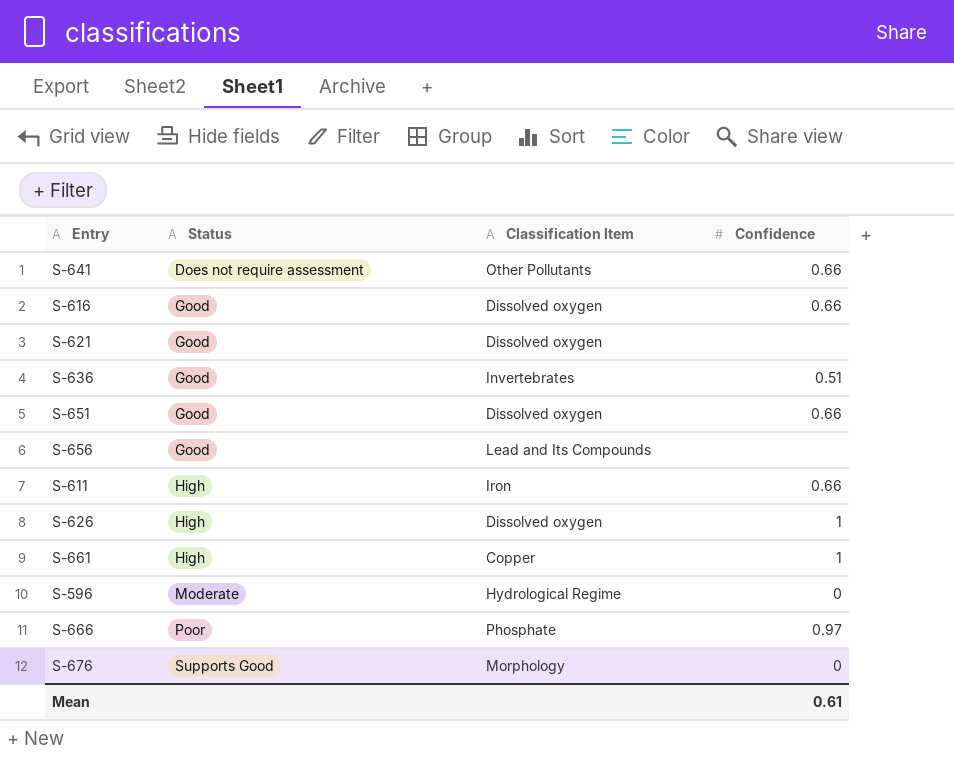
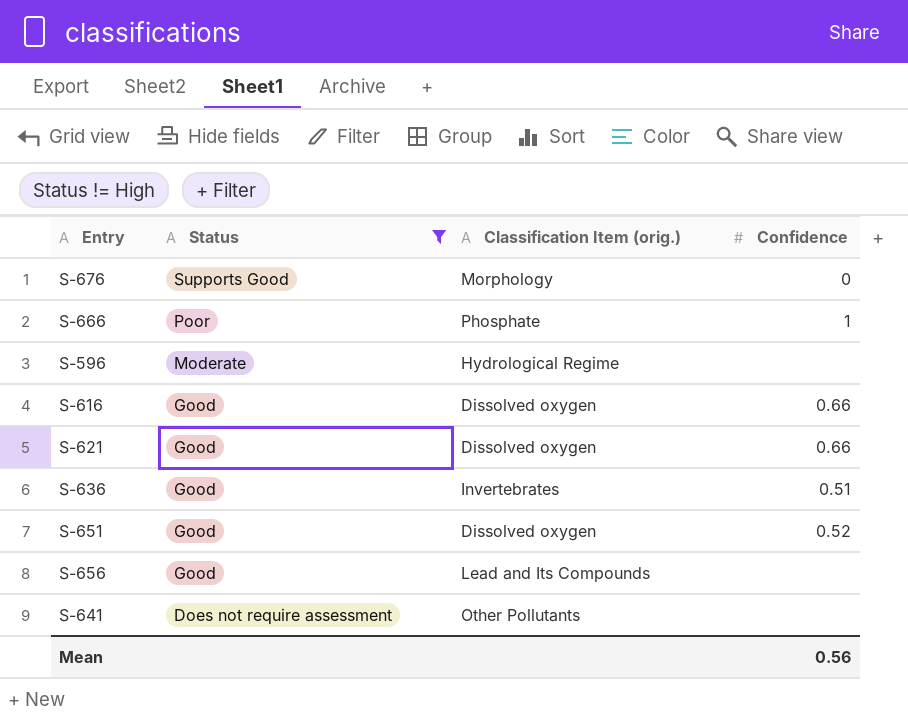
filter: none -> Status != High
row order: Status ascending -> Status descending
column name: Classification Item -> Classification Item (orig.)
S-666 | Confidence: 0.97 -> 1
S-596 | Confidence: 0 -> none
S-621 | Confidence: none -> 0.66
S-651 | Confidence: 0.66 -> 0.52
S-641 | Confidence: 0.66 -> none
Mean | Confidence: 0.61 -> 0.56

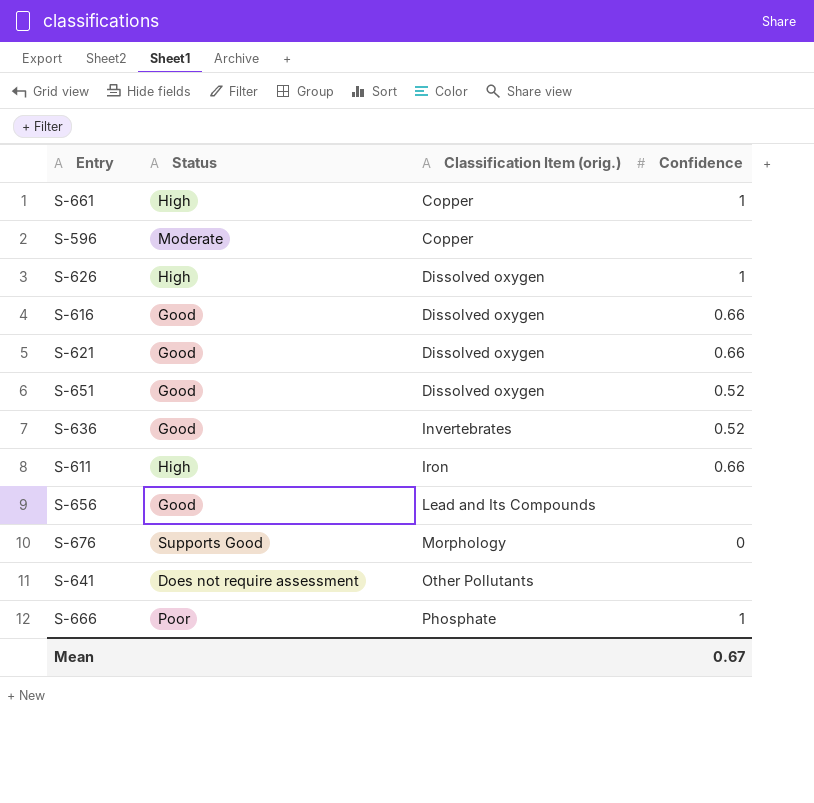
filter: Status != High -> none
row order: Status descending -> Classification Item (orig.) ascending
S-596 | Classification Item (orig.): Hydrological Regime -> Copper
S-636 | Confidence: 0.51 -> 0.52
Mean | Confidence: 0.56 -> 0.67

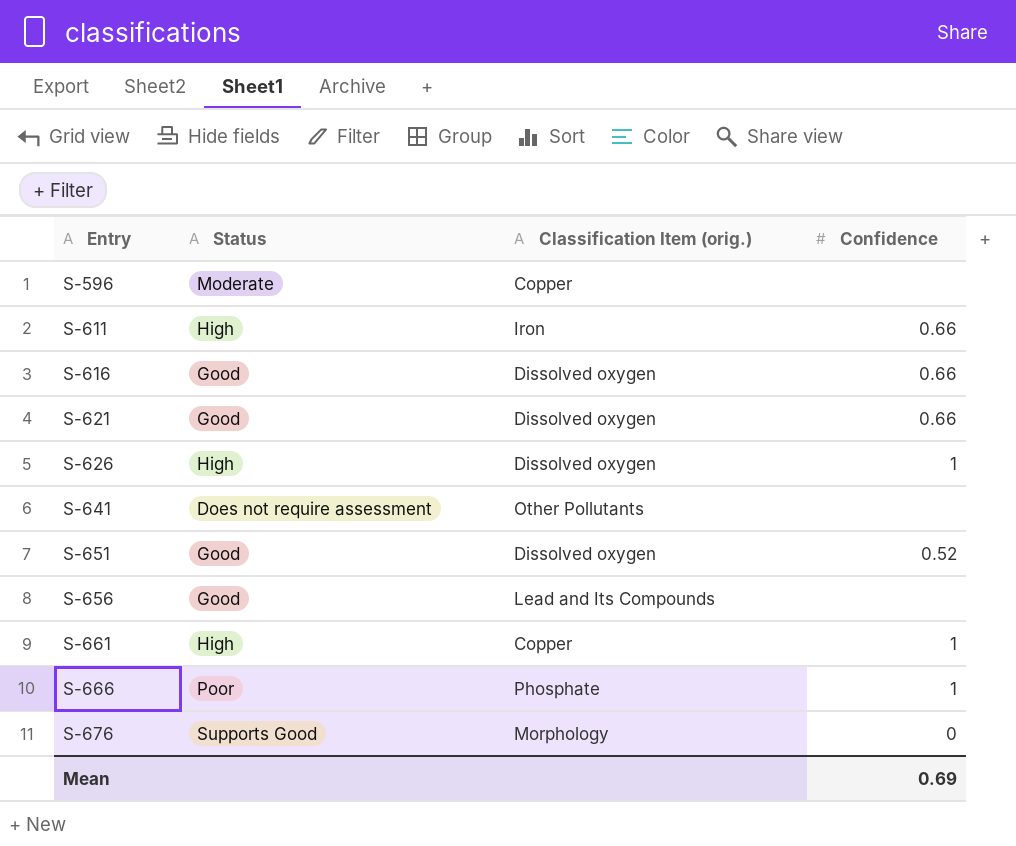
row order: Classification Item (orig.) ascending -> Entry ascending
row S-636: Good | Invertebrates | 0.52 -> none
Mean | Confidence: 0.67 -> 0.69

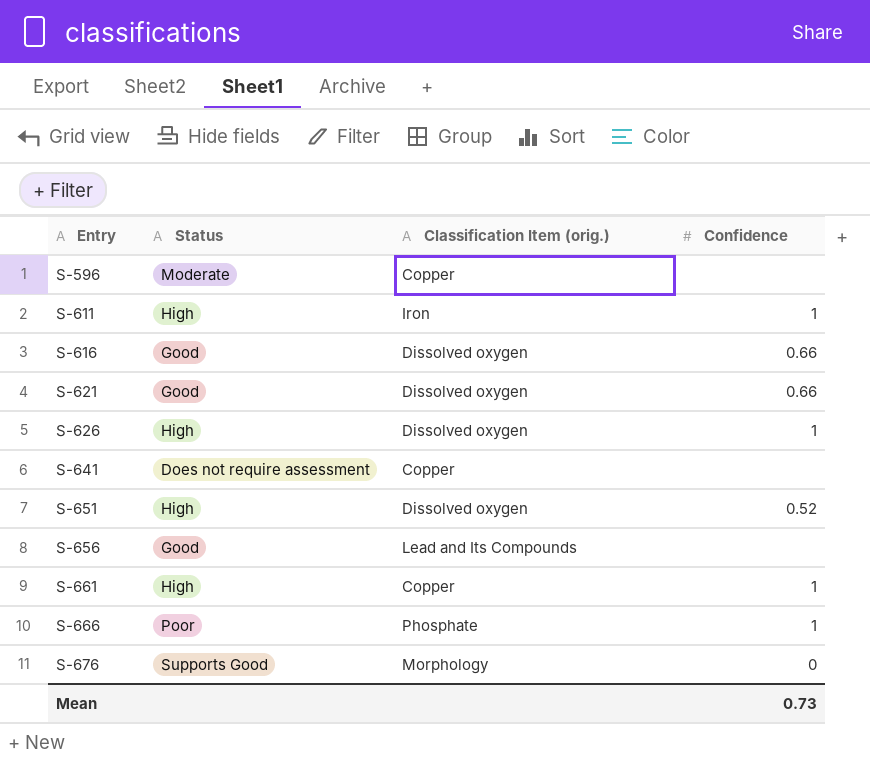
S-611 | Confidence: 0.66 -> 1
S-641 | Classification Item (orig.): Other Pollutants -> Copper
S-651 | Status: Good -> High
Mean | Confidence: 0.69 -> 0.73

